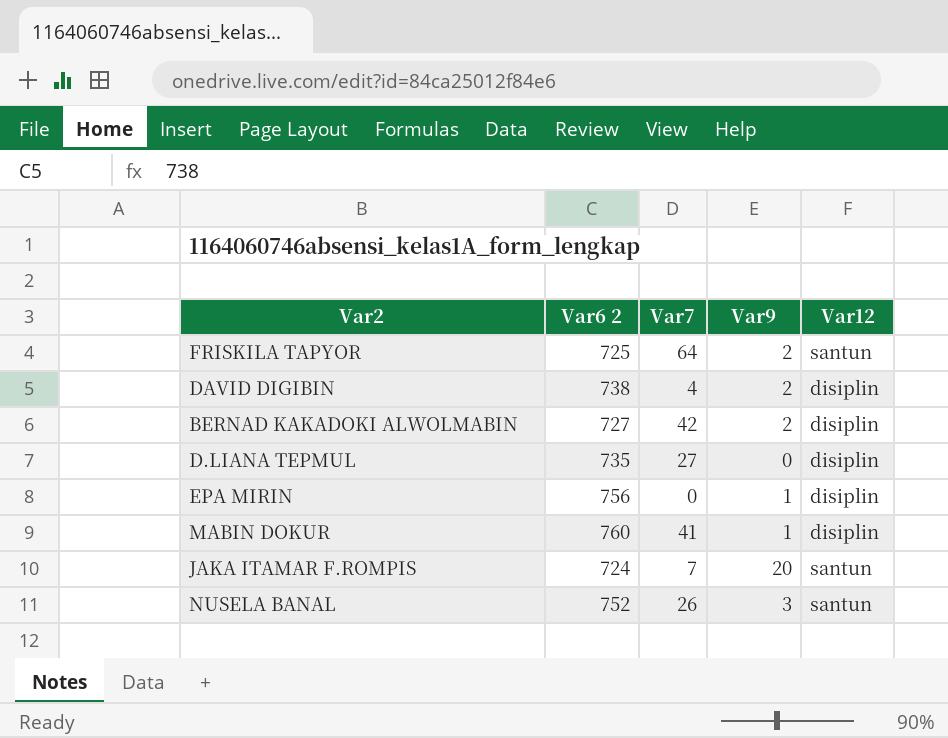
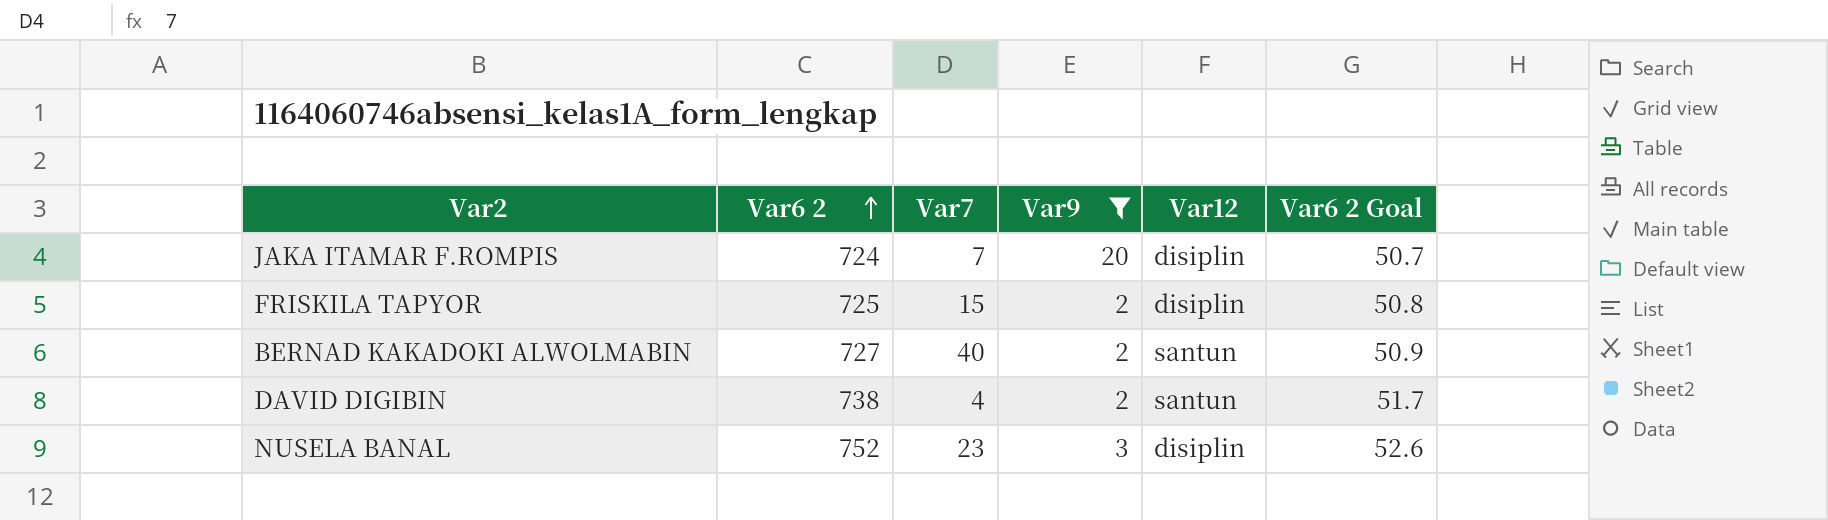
filter: none -> Var9 >= 2
row order: none -> Var6 2 ascending
column Var6 2 Goal | formula: none -> [Var6 2] * 0.07
JAKA ITAMAR F.ROMPIS | Var12: santun -> disiplin
FRISKILA TAPYOR | Var7: 64 -> 15
FRISKILA TAPYOR | Var12: santun -> disiplin
BERNAD KAKADOKI ALWOLMABIN | Var7: 42 -> 40
BERNAD KAKADOKI ALWOLMABIN | Var12: disiplin -> santun
DAVID DIGIBIN | Var12: disiplin -> santun
NUSELA BANAL | Var7: 26 -> 23
NUSELA BANAL | Var12: santun -> disiplin

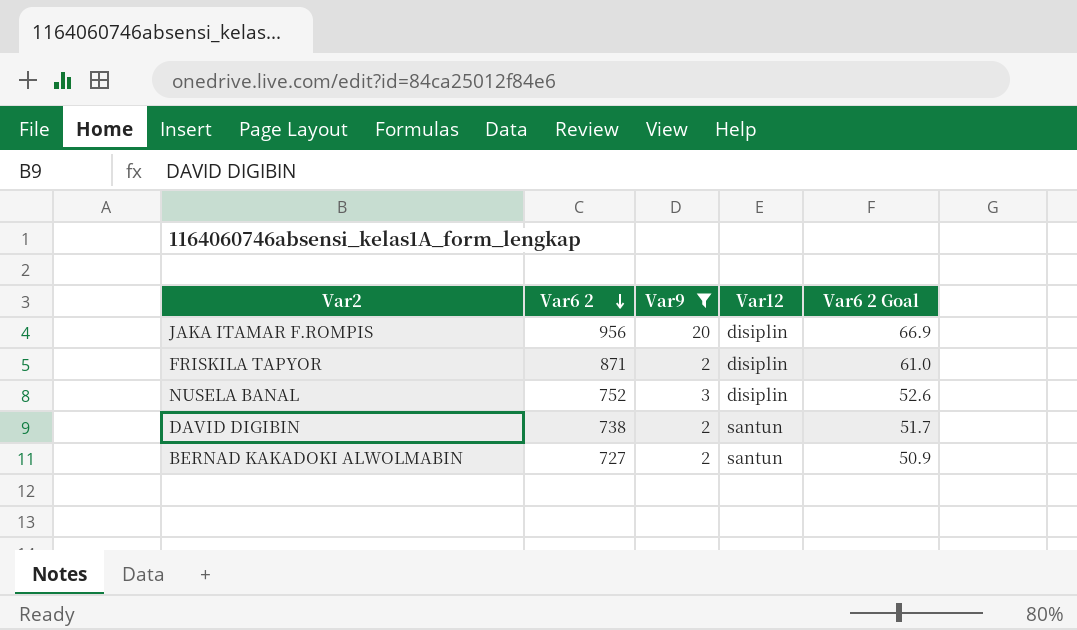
row order: Var6 2 ascending -> Var6 2 descending
column Var7 | position: 3 -> none
JAKA ITAMAR F.ROMPIS | Var6 2: 724 -> 956
JAKA ITAMAR F.ROMPIS | Var6 2 Goal: 50.7 -> 66.9
FRISKILA TAPYOR | Var6 2: 725 -> 871
FRISKILA TAPYOR | Var6 2 Goal: 50.8 -> 61.0

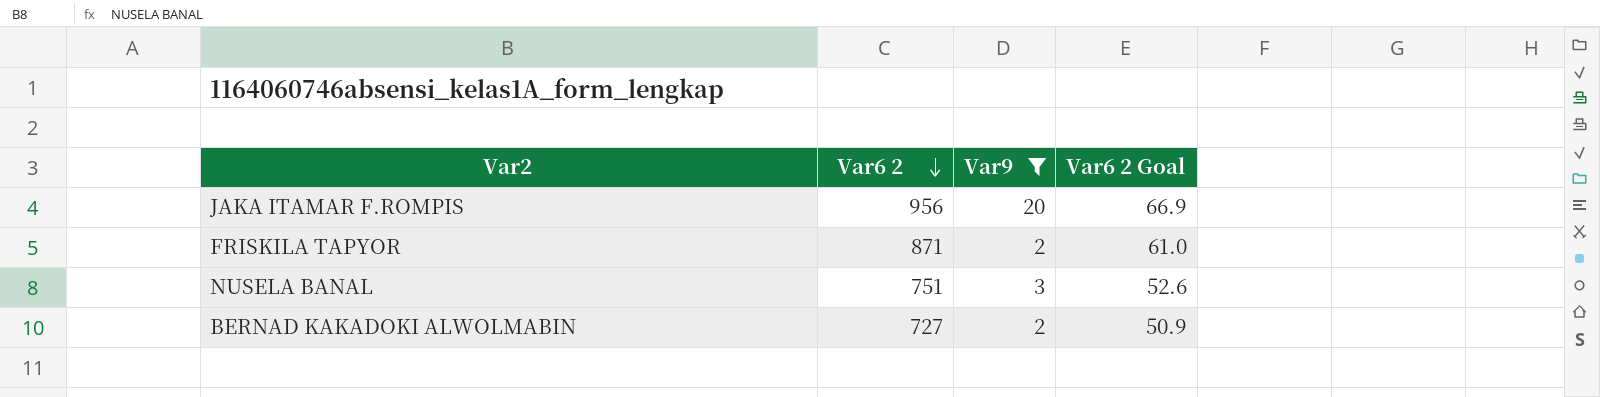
column Var12 | position: 4 -> none
row DAVID DIGIBIN: 738 | 2 | santun | 51.7 -> none
NUSELA BANAL | Var6 2: 752 -> 751

